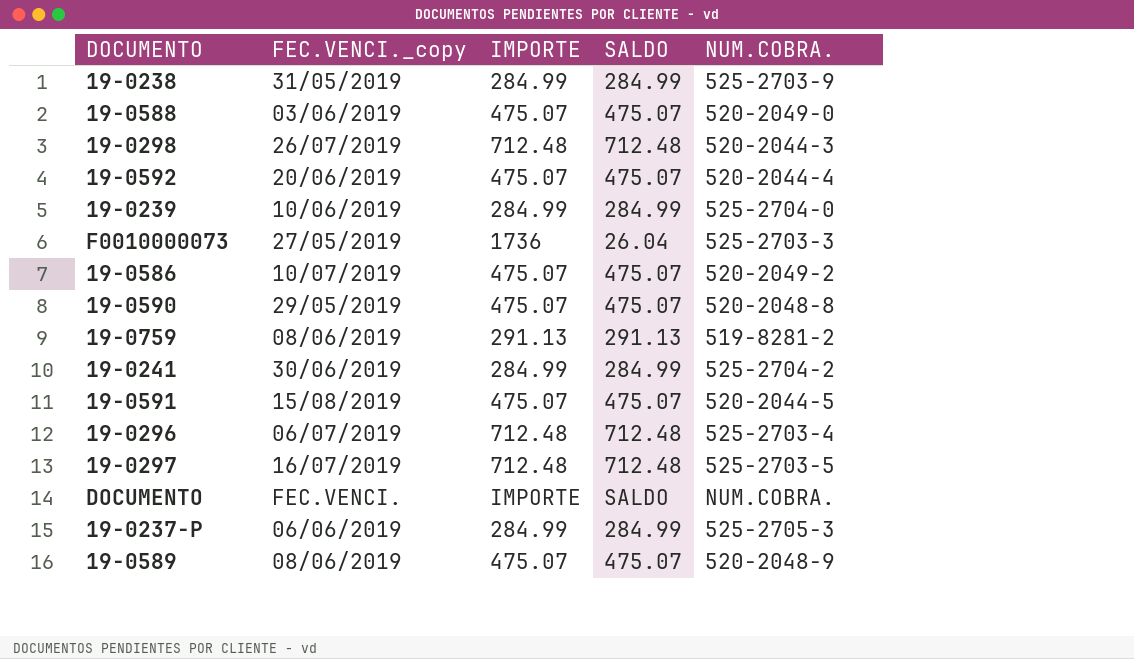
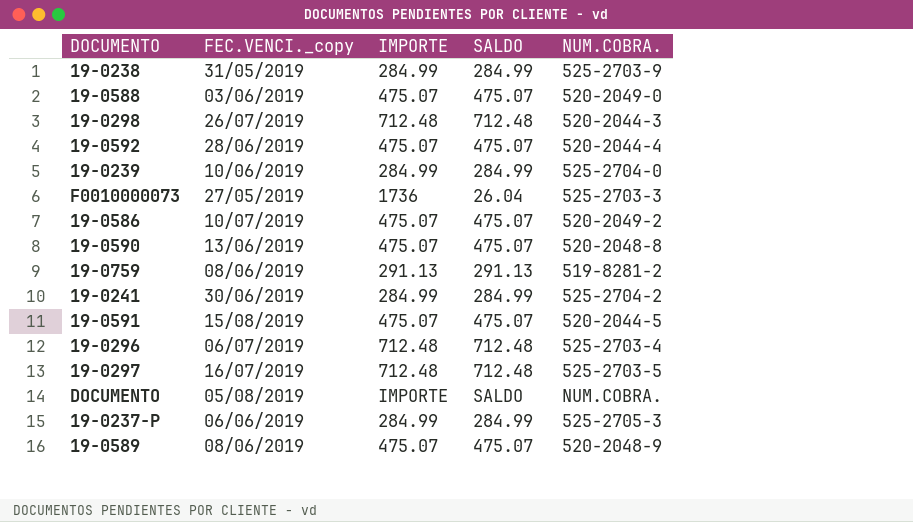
19-0592 | FEC.VENCI._copy: 20/06/2019 -> 28/06/2019
19-0590 | FEC.VENCI._copy: 29/05/2019 -> 13/06/2019
DOCUMENTO | FEC.VENCI._copy: FEC.VENCI. -> 05/08/2019

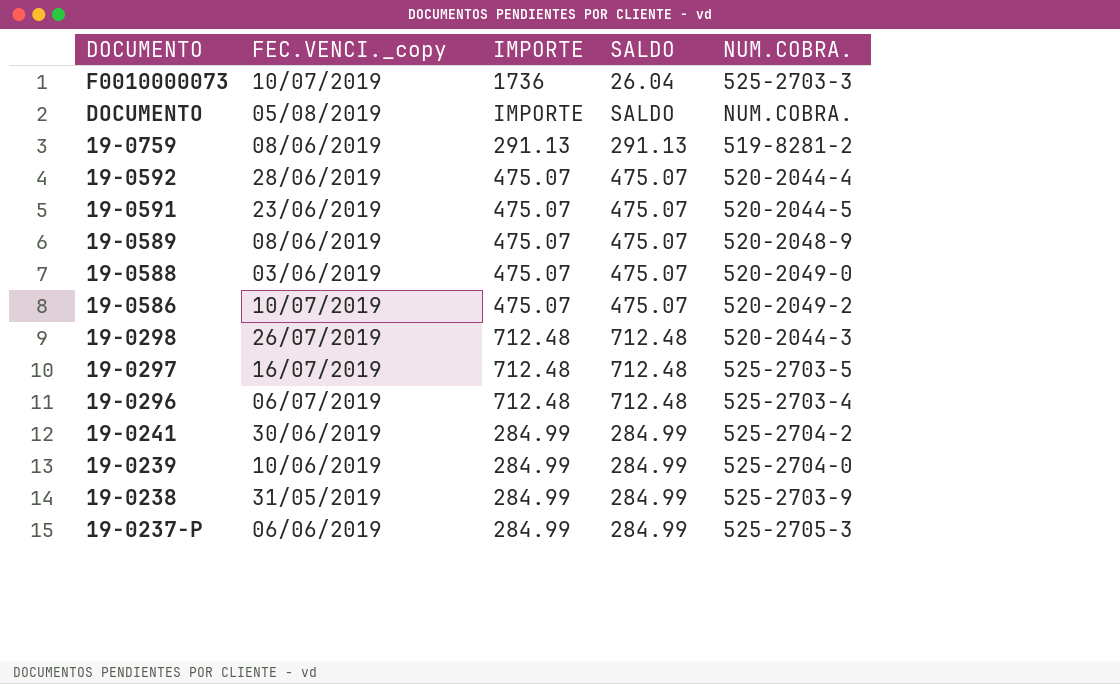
row order: none -> DOCUMENTO descending
row 19-0590: 13/06/2019 | 475.07 | 475.07 | 520-2048-8 -> none
F0010000073 | FEC.VENCI._copy: 27/05/2019 -> 10/07/2019
19-0591 | FEC.VENCI._copy: 15/08/2019 -> 23/06/2019

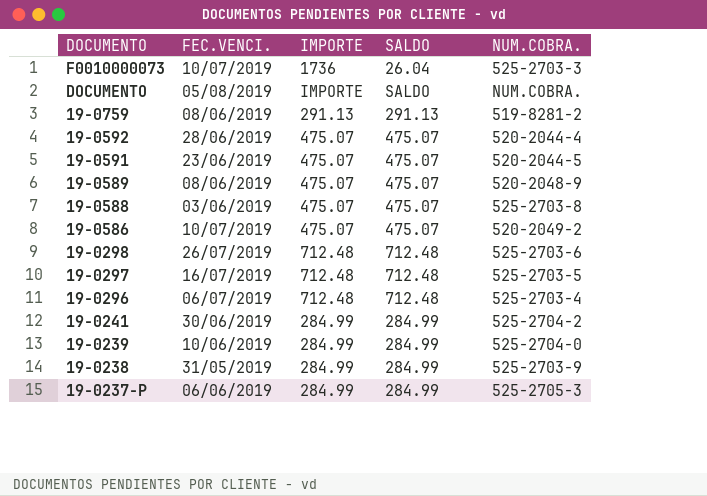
column name: FEC.VENCI._copy -> FEC.VENCI.
19-0588 | NUM.COBRA.: 520-2049-0 -> 525-2703-8
19-0298 | NUM.COBRA.: 520-2044-3 -> 525-2703-6

